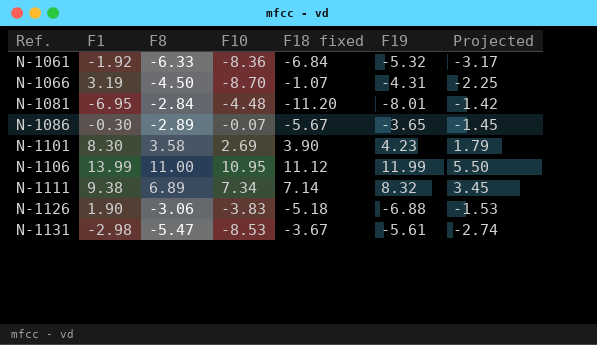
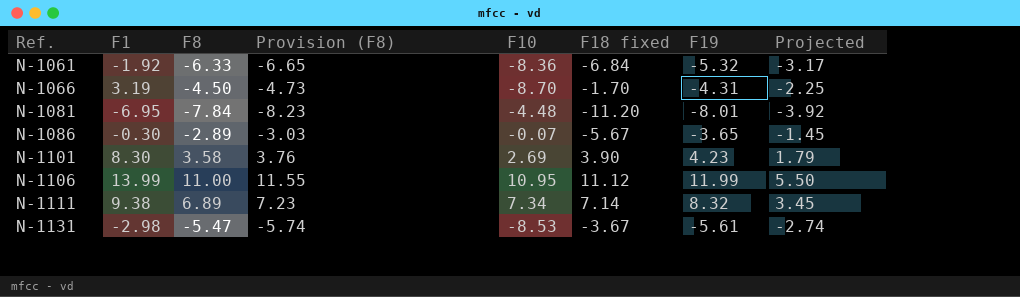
column Provision (F8) | formula: none -> [F8] * 1.05
row N-1126: 1.90 | -3.06 | -3.83 | -5.18 | -6.88 | -1.53 -> none
N-1066 | F18 fixed: -1.07 -> -1.70
N-1081 | F8: -2.84 -> -7.84
N-1081 | Projected: -1.42 -> -3.92

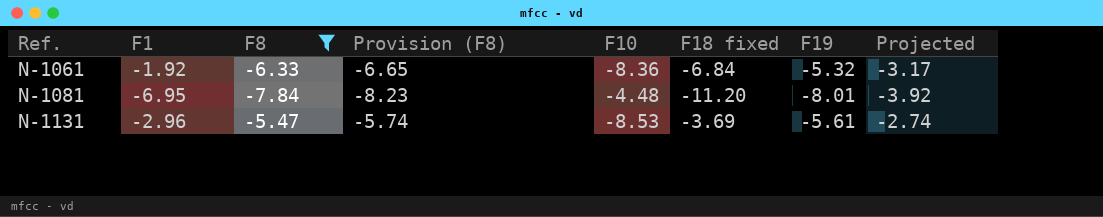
filter: none -> F8 <= -5.47
N-1131 | F1: -2.98 -> -2.96
N-1131 | F18 fixed: -3.67 -> -3.69

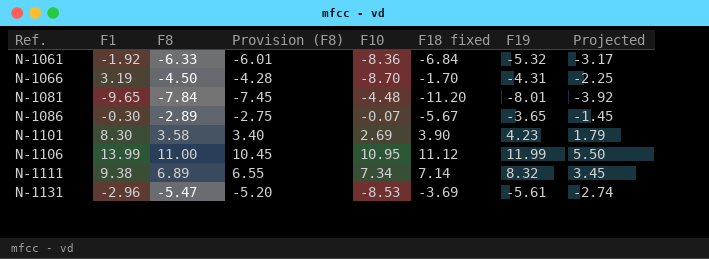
filter: F8 <= -5.47 -> none
column Provision (F8) | formula: [F8] * 1.05 -> [F8] * 0.95
N-1081 | F1: -6.95 -> -9.65

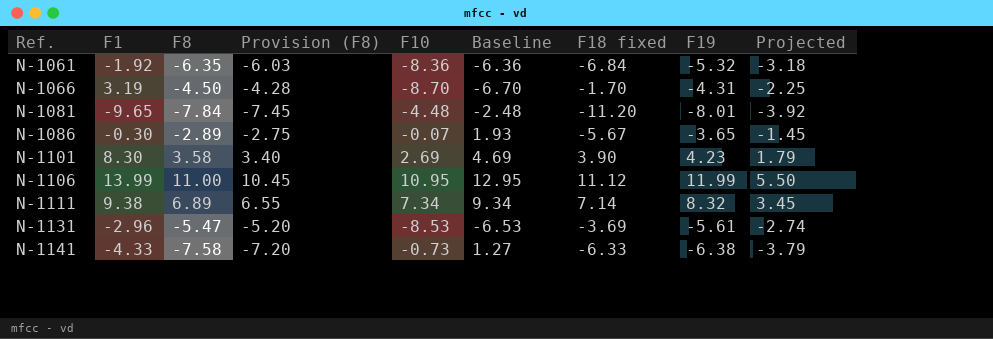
column Baseline | formula: none -> [F10] + 2
N-1061 | F8: -6.33 -> -6.35
N-1061 | Provision (F8): -6.01 -> -6.03
N-1061 | Projected: -3.17 -> -3.18
row N-1141: none -> -4.33 | -7.58 | -7.20 | -0.73 | 1.27 | -6.33 | -6.38 | -3.79

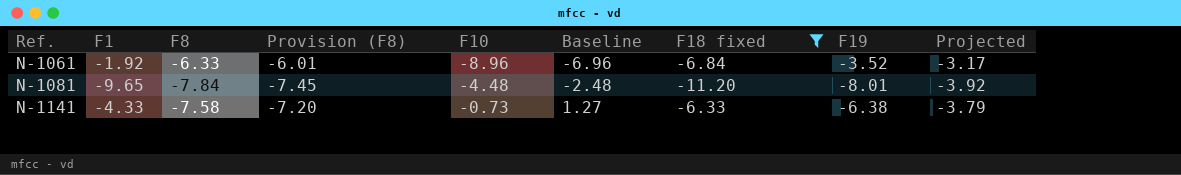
filter: none -> F18 fixed <= -6.33
N-1061 | F8: -6.35 -> -6.33
N-1061 | Provision (F8): -6.03 -> -6.01
N-1061 | F10: -8.36 -> -8.96
N-1061 | Baseline: -6.36 -> -6.96
N-1061 | F19: -5.32 -> -3.52
N-1061 | Projected: -3.18 -> -3.17

